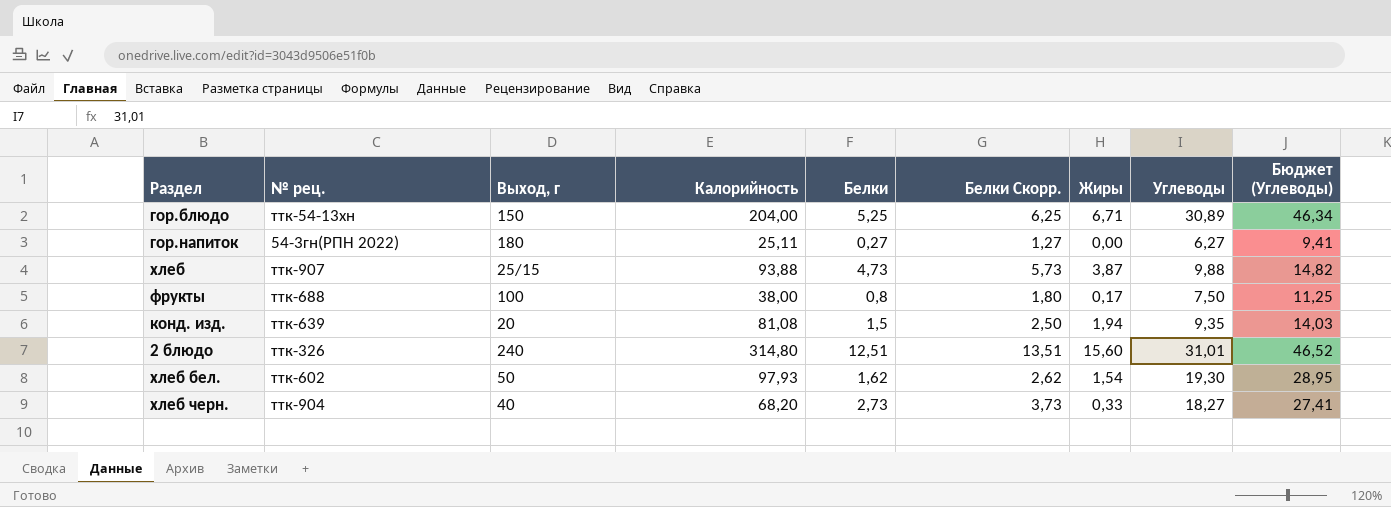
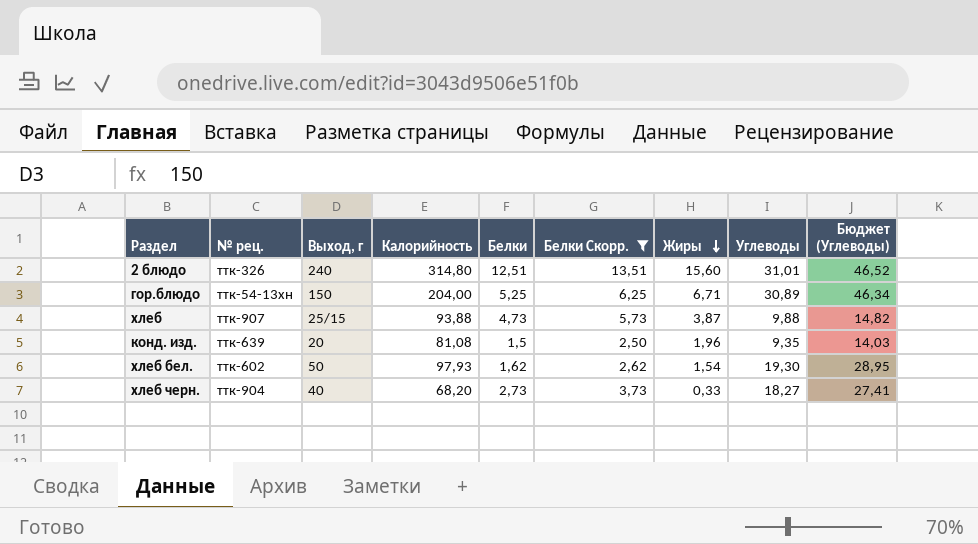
filter: none -> Белки Скорр. >= 2,50
row order: none -> Жиры descending
конд. изд. | Жиры: 1,94 -> 1,96

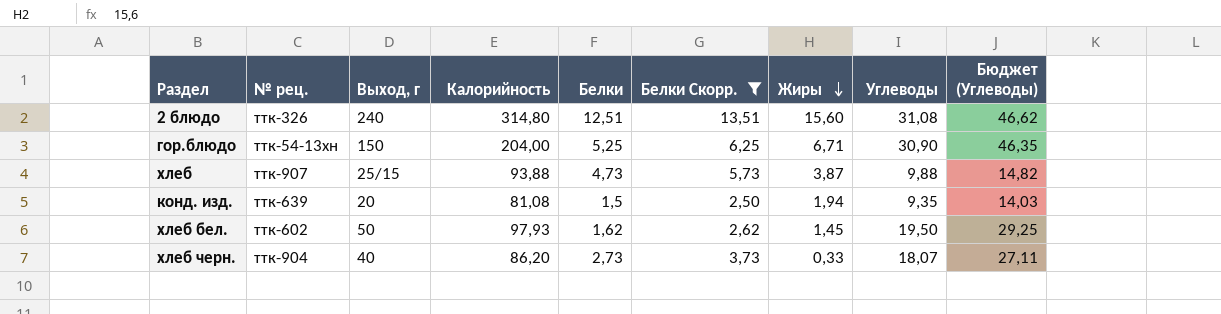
2 блюдо | Углеводы: 31,01 -> 31,08
2 блюдо | Бюджет (Углеводы): 46,52 -> 46,62
гор.блюдо | Углеводы: 30,89 -> 30,90
гор.блюдо | Бюджет (Углеводы): 46,34 -> 46,35
конд. изд. | Жиры: 1,96 -> 1,94
хлеб бел. | Жиры: 1,54 -> 1,45
хлеб бел. | Углеводы: 19,30 -> 19,50
хлеб бел. | Бюджет (Углеводы): 28,95 -> 29,25
хлеб черн. | Калорийность: 68,20 -> 86,20
хлеб черн. | Углеводы: 18,27 -> 18,07
хлеб черн. | Бюджет (Углеводы): 27,41 -> 27,11

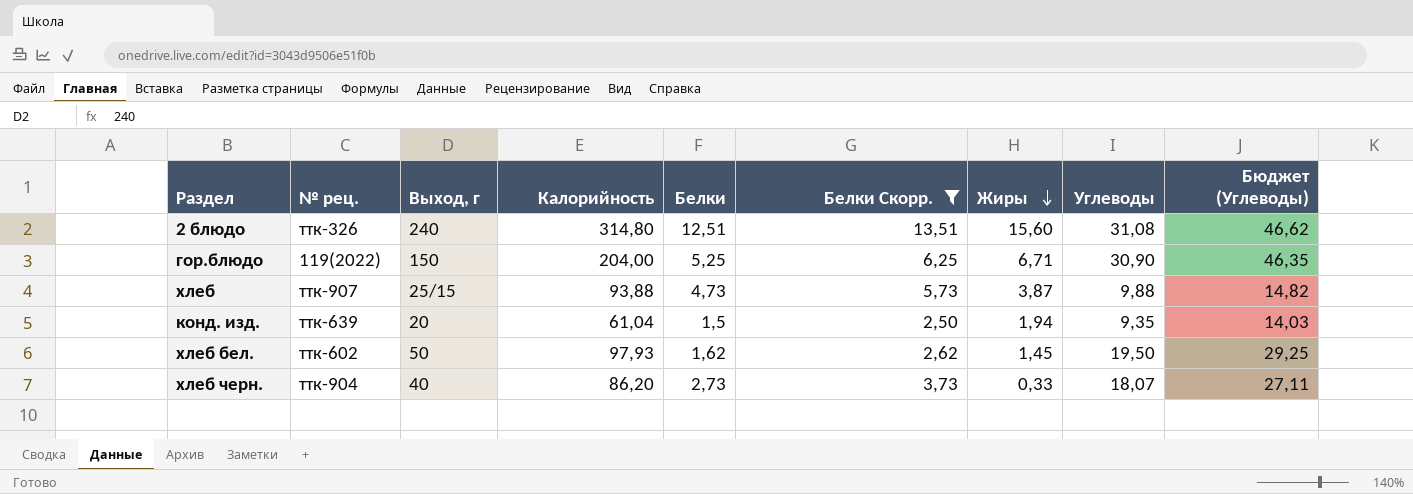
гор.блюдо | № рец.: ттк-54-13хн -> 119(2022)
конд. изд. | Калорийность: 81,08 -> 61,04

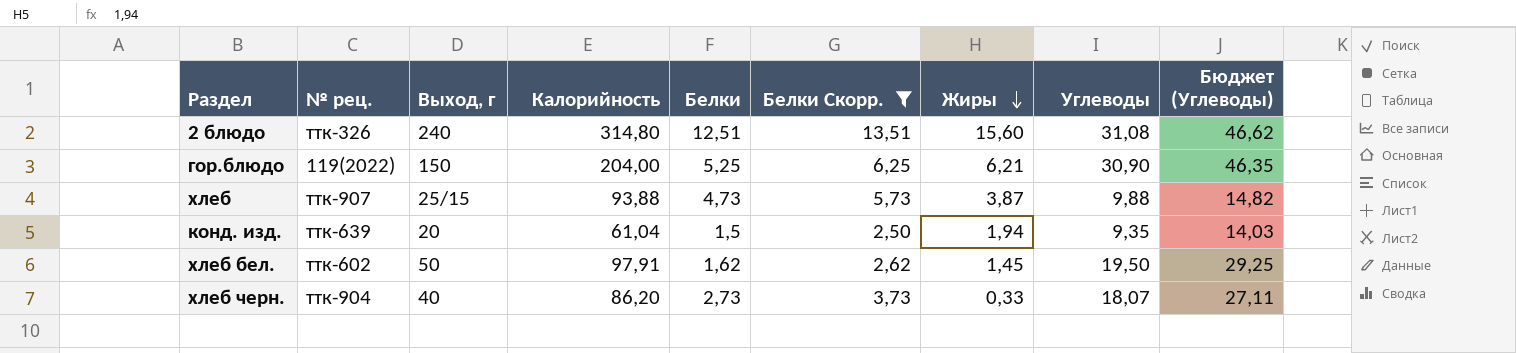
гор.блюдо | Жиры: 6,71 -> 6,21
хлеб бел. | Калорийность: 97,93 -> 97,91

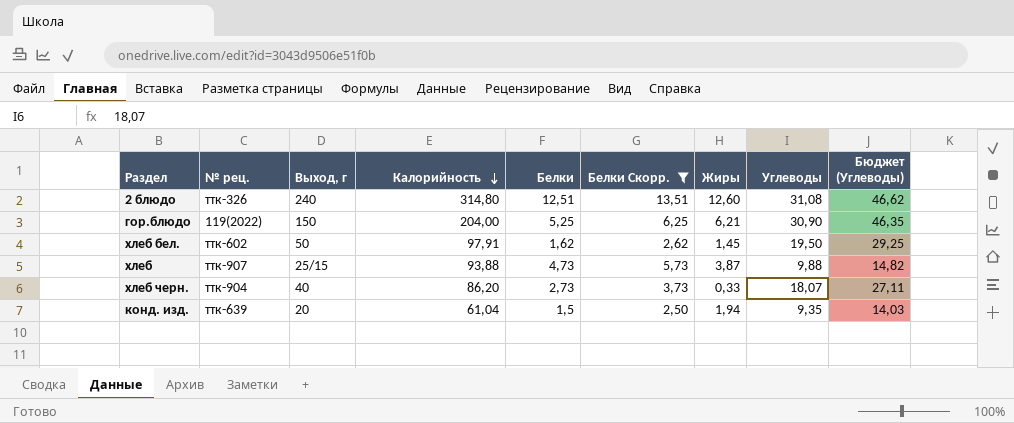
row order: Жиры descending -> Калорийность descending
2 блюдо | Жиры: 15,60 -> 12,60

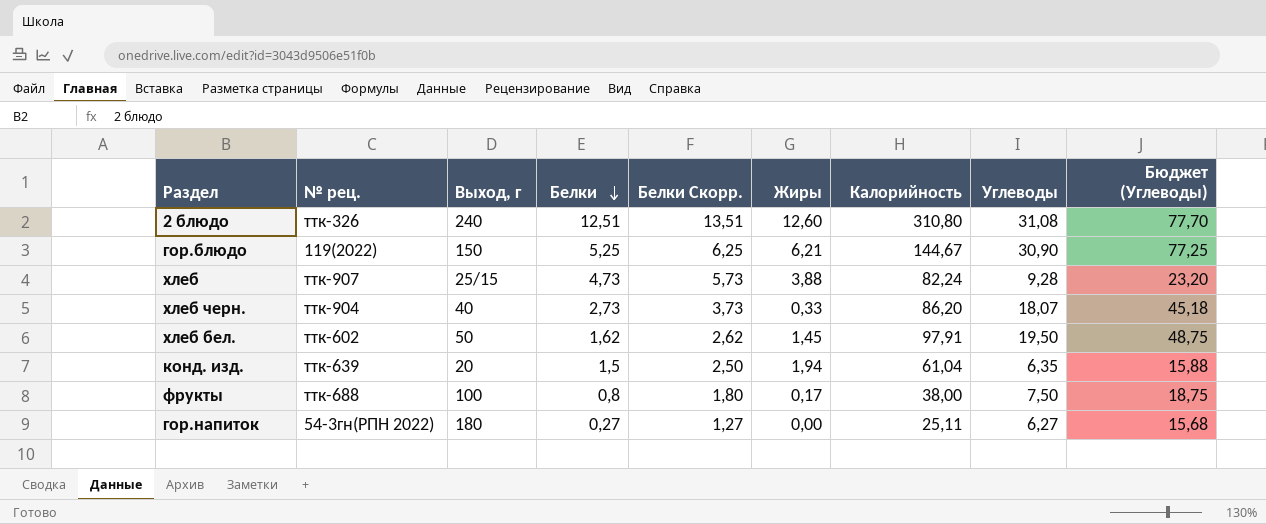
filter: Белки Скорр. >= 2,50 -> none
row order: Калорийность descending -> Белки descending
column Калорийность | position: 4 -> 7
column Бюджет (Углеводы) | formula: [Углеводы] * 1,5 -> [Углеводы] * 2,5
2 блюдо | Калорийность: 314,80 -> 310,80
гор.блюдо | Калорийность: 204,00 -> 144,67
хлеб | Жиры: 3,87 -> 3,88
хлеб | Калорийность: 93,88 -> 82,24
хлеб | Углеводы: 9,88 -> 9,28
конд. изд. | Углеводы: 9,35 -> 6,35

